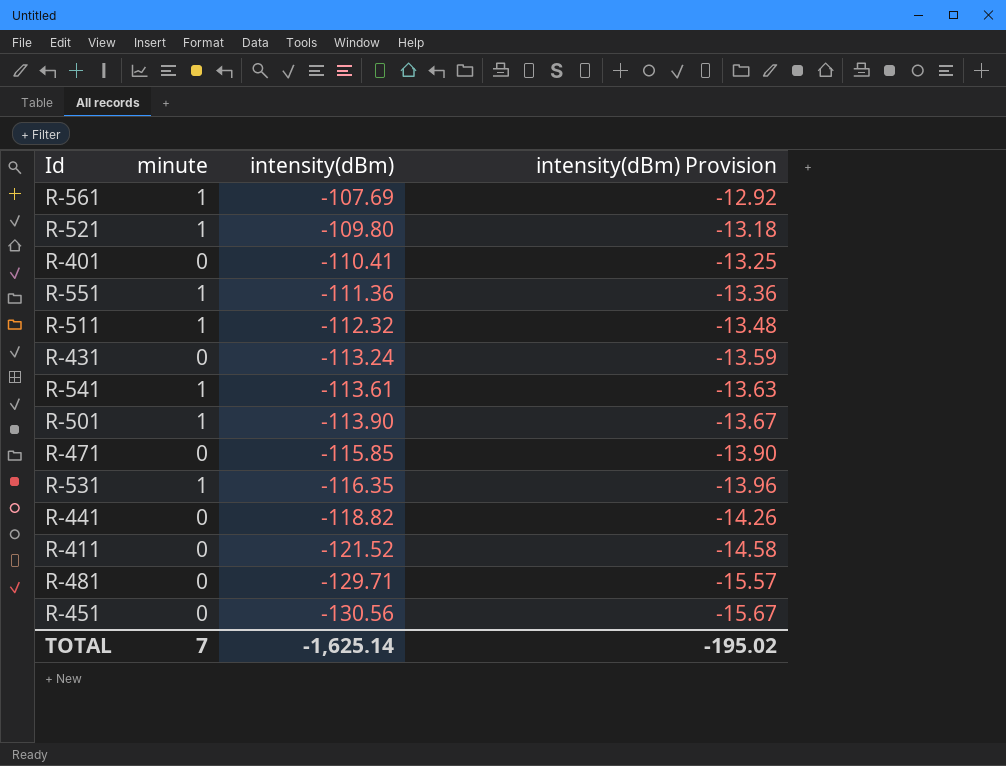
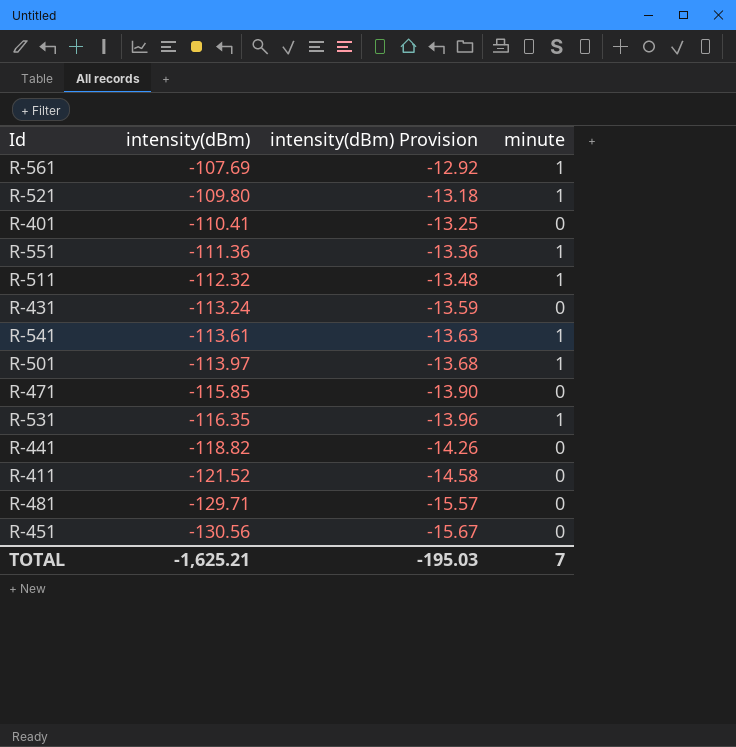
column minute | position: 2 -> 4
R-501 | intensity(dBm): -113.90 -> -113.97
R-501 | intensity(dBm) Provision: -13.67 -> -13.68
TOTAL | intensity(dBm): -1,625.14 -> -1,625.21
TOTAL | intensity(dBm) Provision: -195.02 -> -195.03

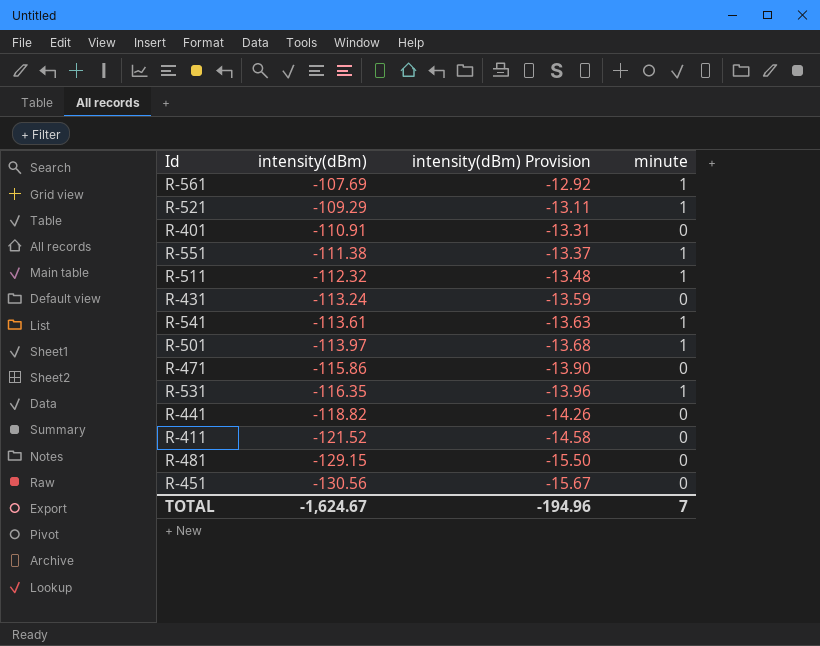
R-521 | intensity(dBm): -109.80 -> -109.29
R-521 | intensity(dBm) Provision: -13.18 -> -13.11
R-401 | intensity(dBm): -110.41 -> -110.91
R-401 | intensity(dBm) Provision: -13.25 -> -13.31
R-551 | intensity(dBm): -111.36 -> -111.38
R-551 | intensity(dBm) Provision: -13.36 -> -13.37
R-471 | intensity(dBm): -115.85 -> -115.86
R-481 | intensity(dBm): -129.71 -> -129.15
R-481 | intensity(dBm) Provision: -15.57 -> -15.50
TOTAL | intensity(dBm): -1,625.21 -> -1,624.67
TOTAL | intensity(dBm) Provision: -195.03 -> -194.96

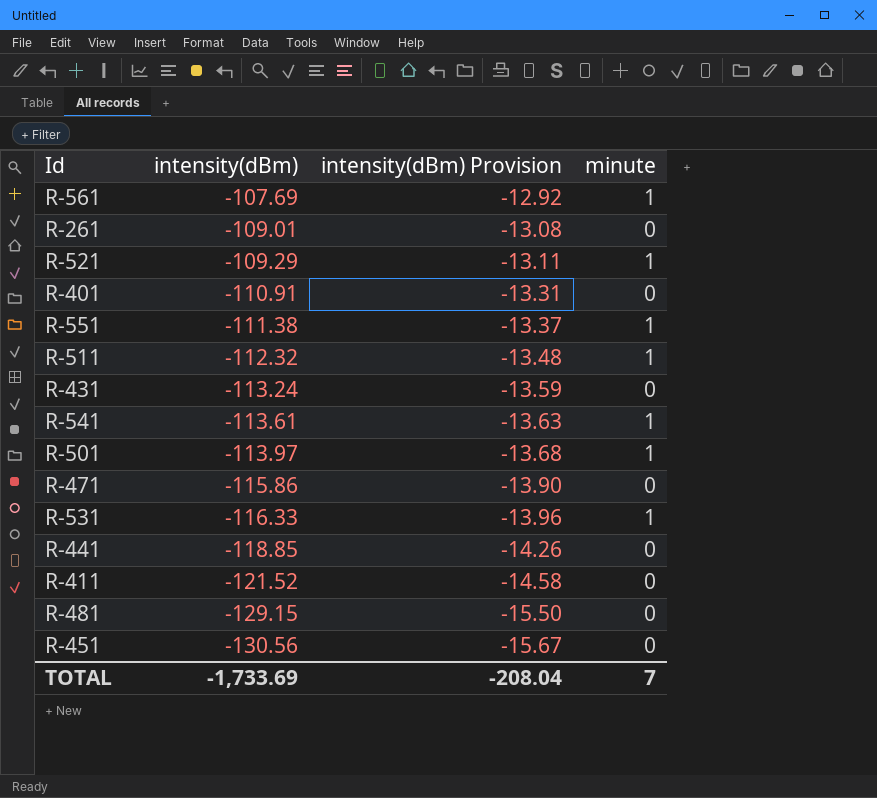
row R-261: none -> -109.01 | -13.08 | 0
R-531 | intensity(dBm): -116.35 -> -116.33
R-441 | intensity(dBm): -118.82 -> -118.85
TOTAL | intensity(dBm): -1,624.67 -> -1,733.69
TOTAL | intensity(dBm) Provision: -194.96 -> -208.04

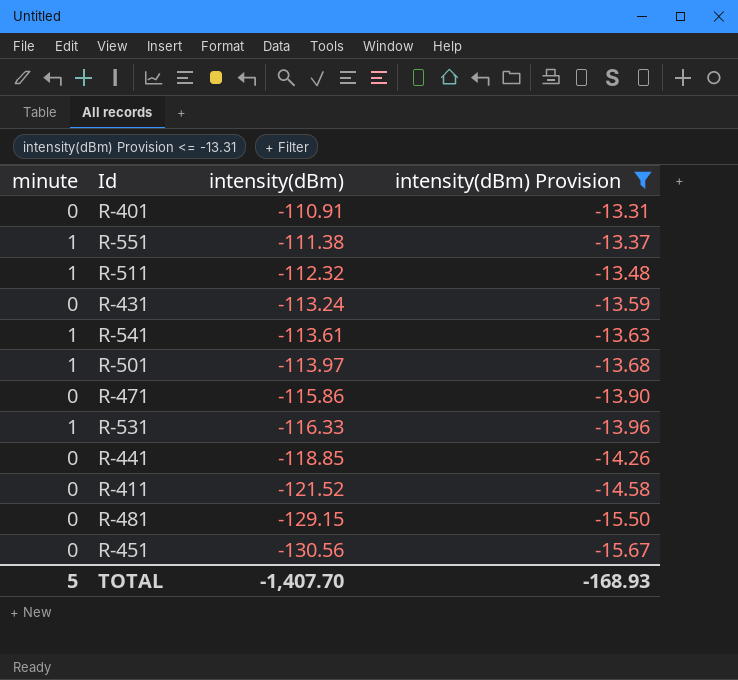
filter: none -> intensity(dBm) Provision <= -13.31
column minute | position: 4 -> 1
TOTAL | minute: 7 -> 5
TOTAL | intensity(dBm): -1,733.69 -> -1,407.70
TOTAL | intensity(dBm) Provision: -208.04 -> -168.93

